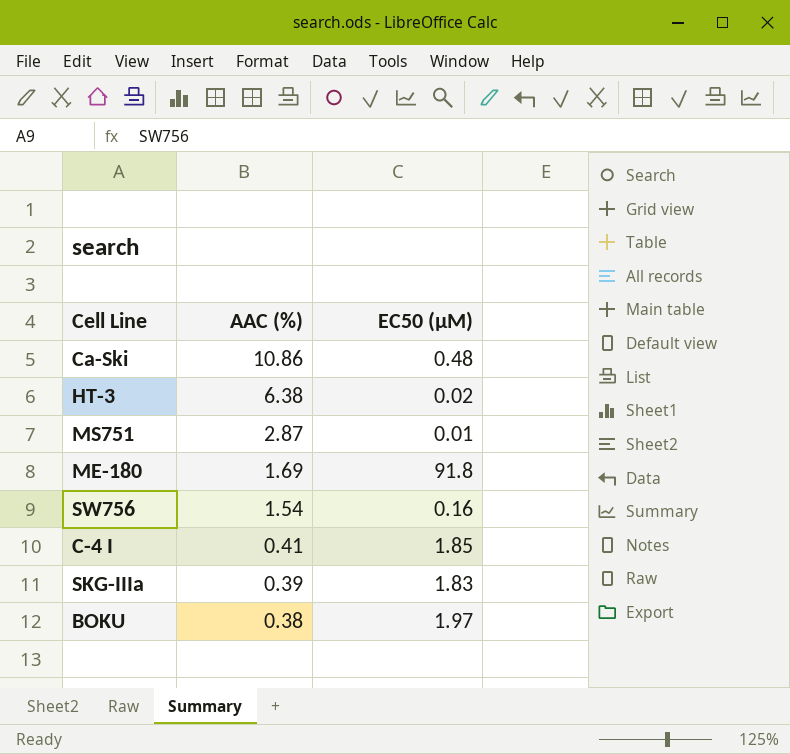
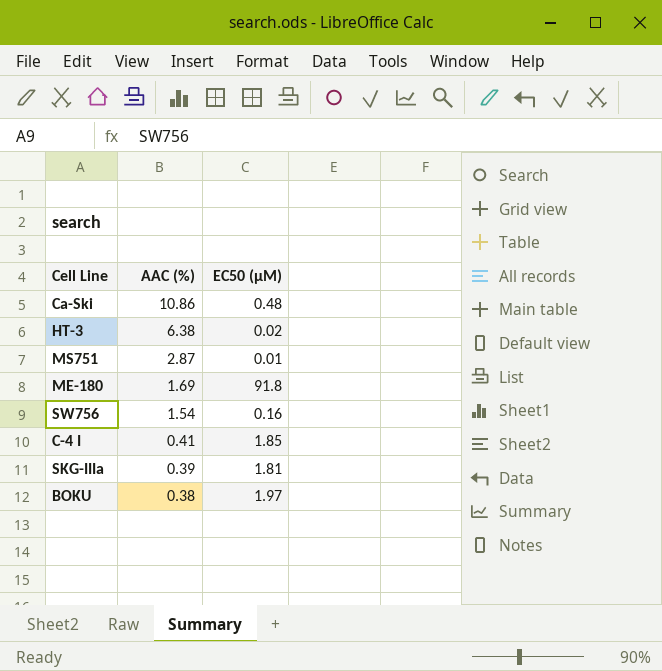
SKG-IIIa | EC50 (µM): 1.83 -> 1.81

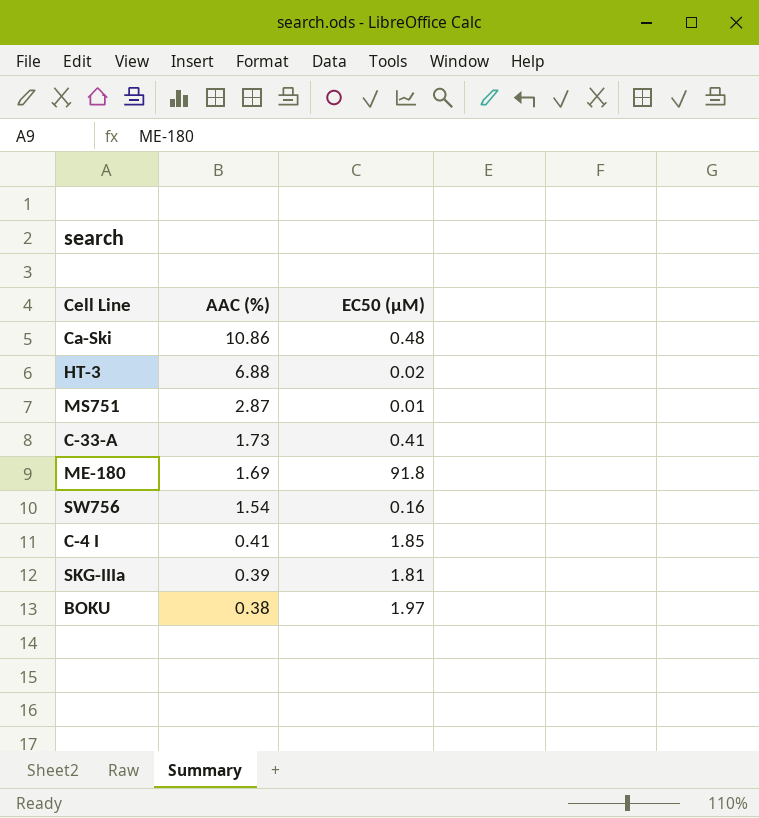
HT-3 | AAC (%): 6.38 -> 6.88
row C-33-A: none -> 1.73 | 0.41

